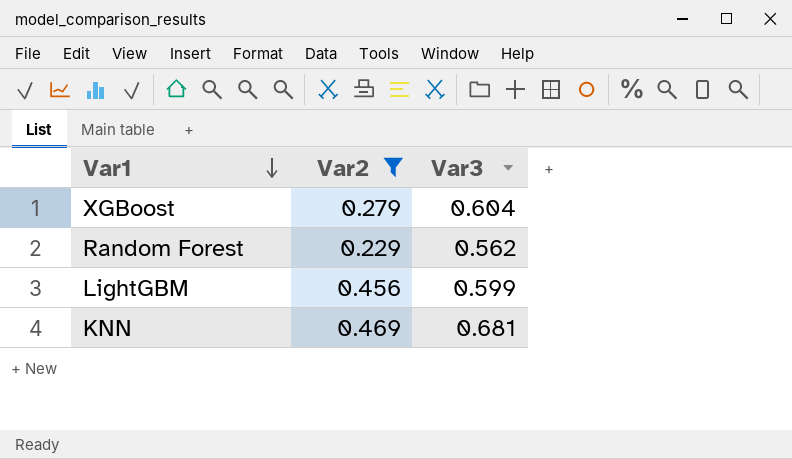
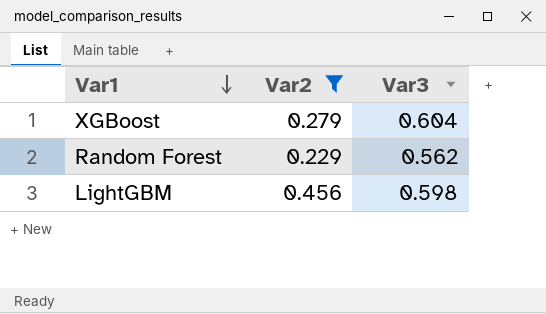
row KNN: 0.469 | 0.681 -> none
LightGBM | Var3: 0.599 -> 0.598

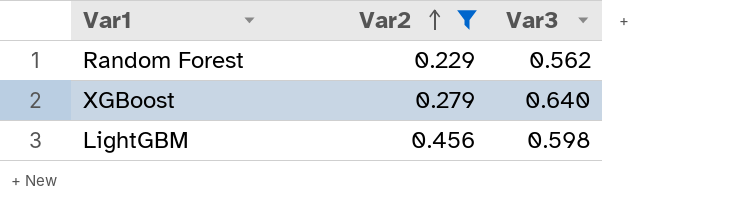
row order: Var1 descending -> Var2 ascending
XGBoost | Var3: 0.604 -> 0.640

